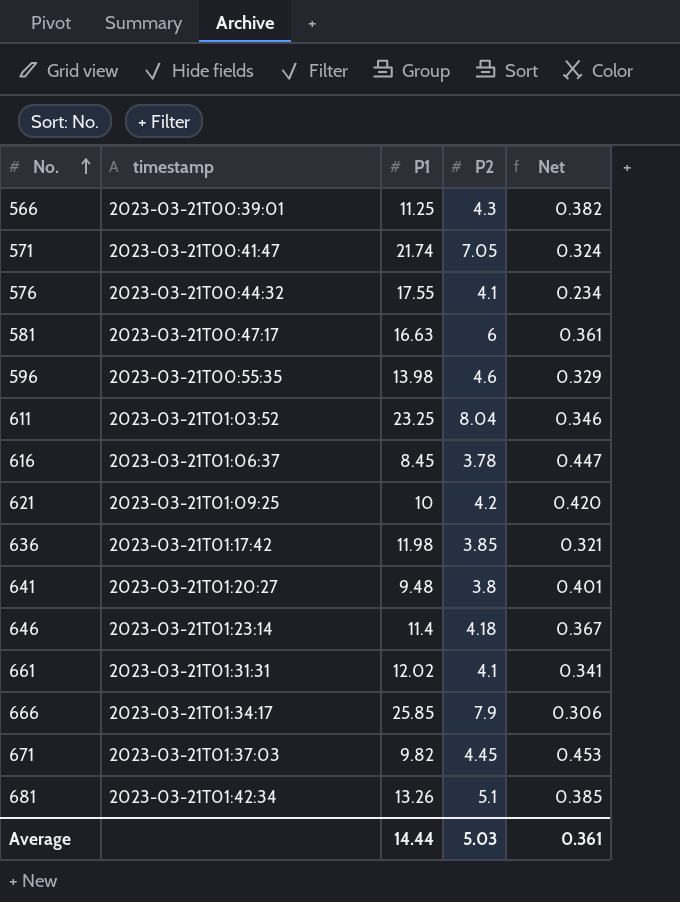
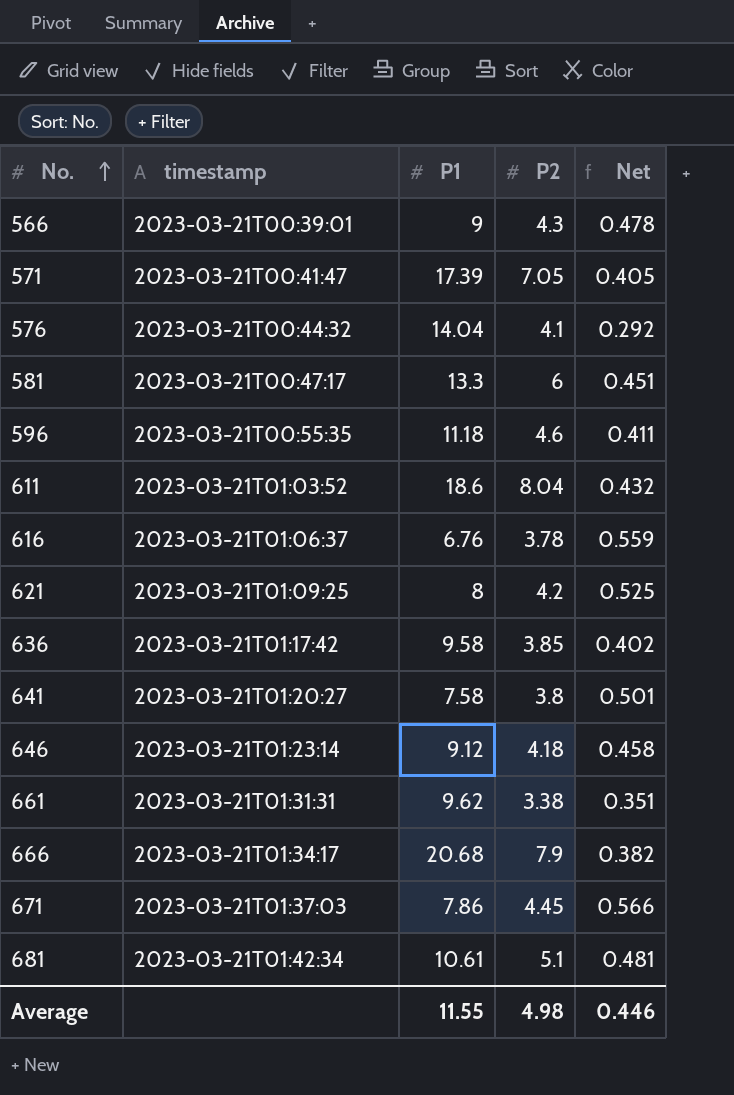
566 | P1: 11.25 -> 9
566 | Net: 0.382 -> 0.478
571 | P1: 21.74 -> 17.39
571 | Net: 0.324 -> 0.405
576 | P1: 17.55 -> 14.04
576 | Net: 0.234 -> 0.292
581 | P1: 16.63 -> 13.3
581 | Net: 0.361 -> 0.451
596 | P1: 13.98 -> 11.18
596 | Net: 0.329 -> 0.411
611 | P1: 23.25 -> 18.6
611 | Net: 0.346 -> 0.432
616 | P1: 8.45 -> 6.76
616 | Net: 0.447 -> 0.559
621 | P1: 10 -> 8
621 | Net: 0.420 -> 0.525
636 | P1: 11.98 -> 9.58
636 | Net: 0.321 -> 0.402
641 | P1: 9.48 -> 7.58
641 | Net: 0.401 -> 0.501
646 | P1: 11.4 -> 9.12
646 | Net: 0.367 -> 0.458
661 | P1: 12.02 -> 9.62
661 | P2: 4.1 -> 3.38
661 | Net: 0.341 -> 0.351
666 | P1: 25.85 -> 20.68
666 | Net: 0.306 -> 0.382
671 | P1: 9.82 -> 7.86
671 | Net: 0.453 -> 0.566
681 | P1: 13.26 -> 10.61
681 | Net: 0.385 -> 0.481
Average | P1: 14.44 -> 11.55
Average | P2: 5.03 -> 4.98
Average | Net: 0.361 -> 0.446

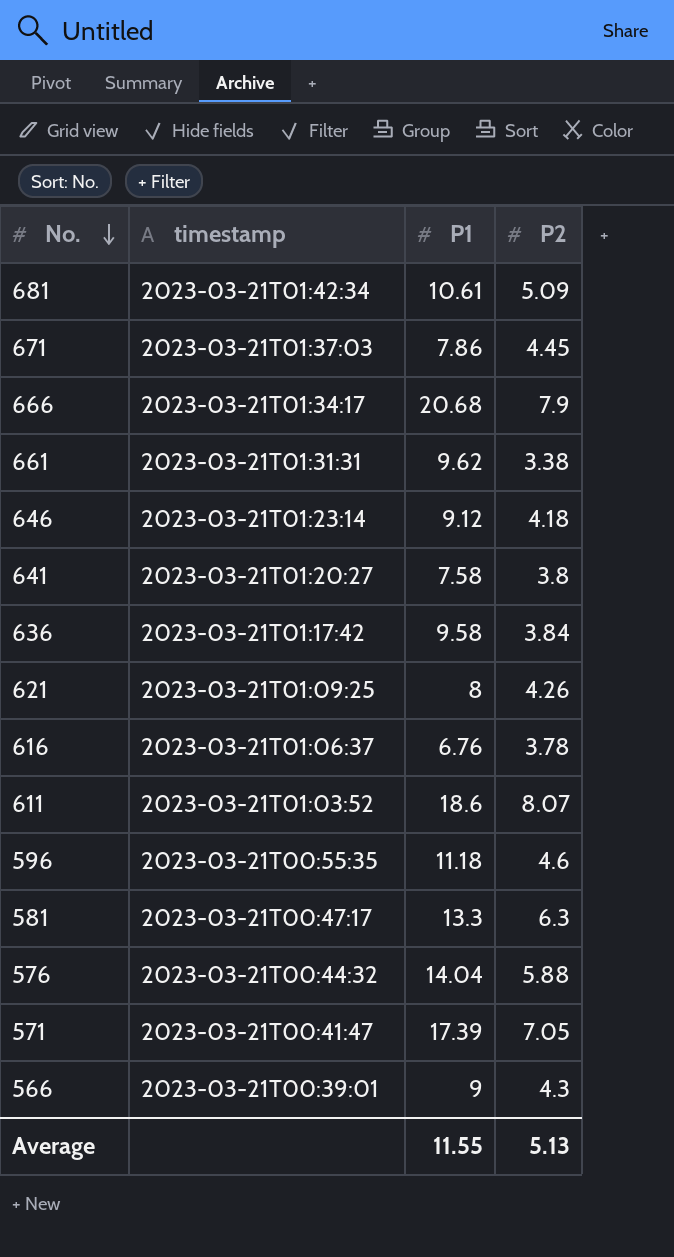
row order: No. ascending -> No. descending
column Net | formula: [P2] / [P1] -> none
681 | P2: 5.1 -> 5.09
636 | P2: 3.85 -> 3.84
621 | P2: 4.2 -> 4.26
611 | P2: 8.04 -> 8.07
581 | P2: 6 -> 6.3
576 | P2: 4.1 -> 5.88
Average | P2: 4.98 -> 5.13

